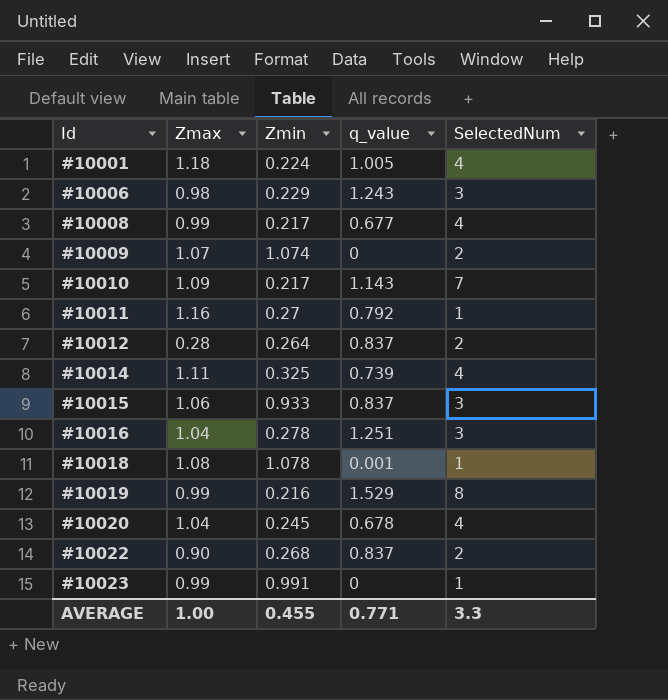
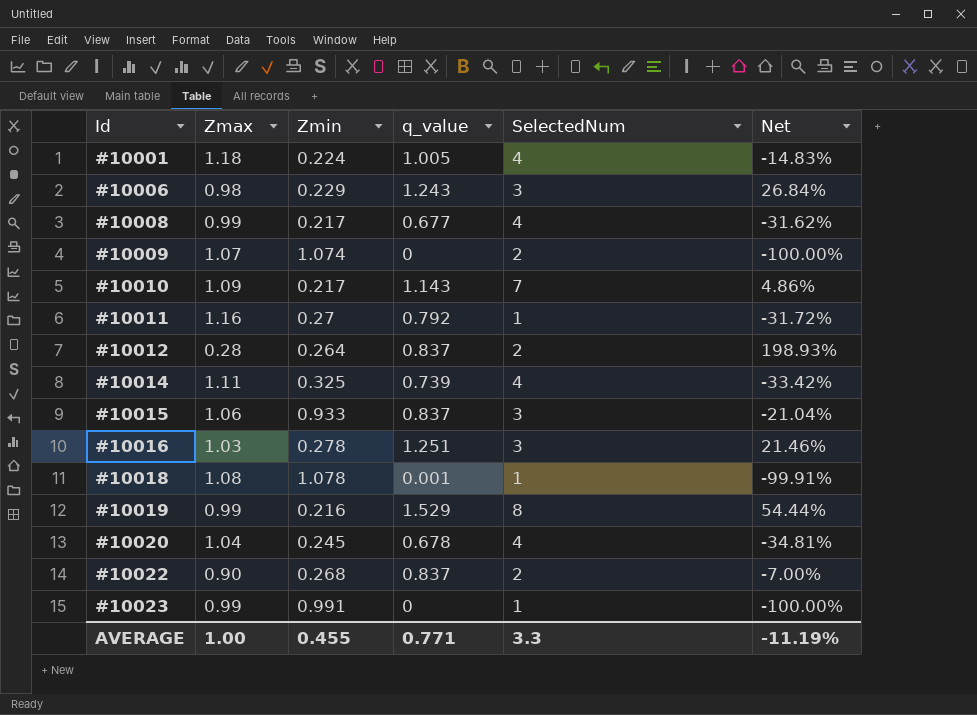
column Net | formula: none -> ([q_value] - [Zmax]) / [Zmax]
#10016 | Zmax: 1.04 -> 1.03

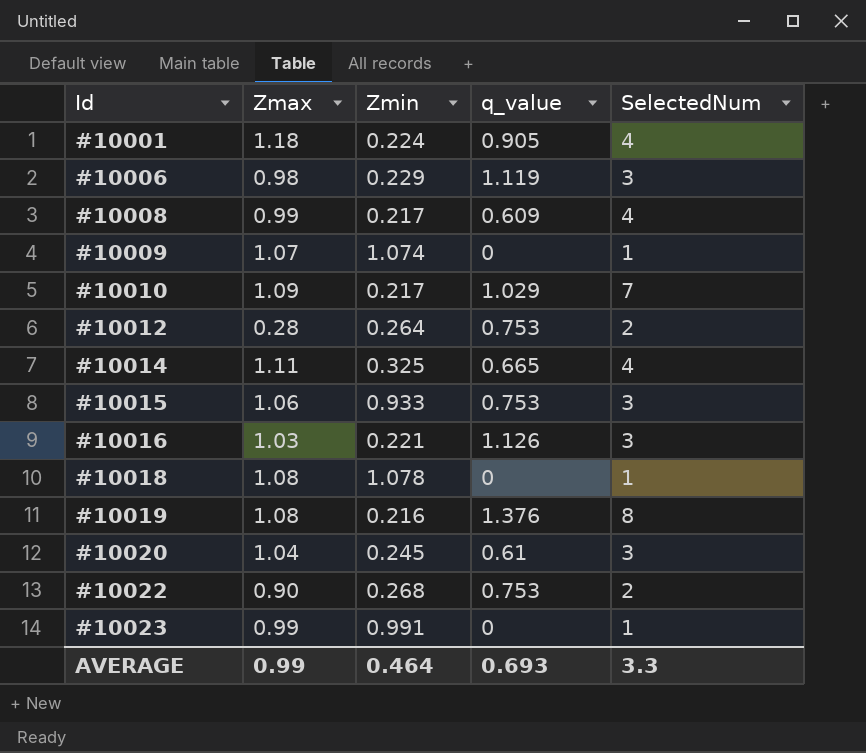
column Net | formula: ([q_value] - [Zmax]) / [Zmax] -> none
row #10011: 1.16 | 0.27 | 0.792 | 1 | -31.72% -> none
#10001 | q_value: 1.005 -> 0.905
#10006 | q_value: 1.243 -> 1.119
#10008 | q_value: 0.677 -> 0.609
#10009 | SelectedNum: 2 -> 1
#10010 | q_value: 1.143 -> 1.029
#10012 | q_value: 0.837 -> 0.753
#10014 | q_value: 0.739 -> 0.665
#10015 | q_value: 0.837 -> 0.753
#10016 | Zmin: 0.278 -> 0.221
#10016 | q_value: 1.251 -> 1.126
#10018 | q_value: 0.001 -> 0
#10019 | Zmax: 0.99 -> 1.08
#10019 | q_value: 1.529 -> 1.376
#10020 | q_value: 0.678 -> 0.61
#10020 | SelectedNum: 4 -> 3
#10022 | q_value: 0.837 -> 0.753
AVERAGE | Zmax: 1.00 -> 0.99
AVERAGE | Zmin: 0.455 -> 0.464
AVERAGE | q_value: 0.771 -> 0.693

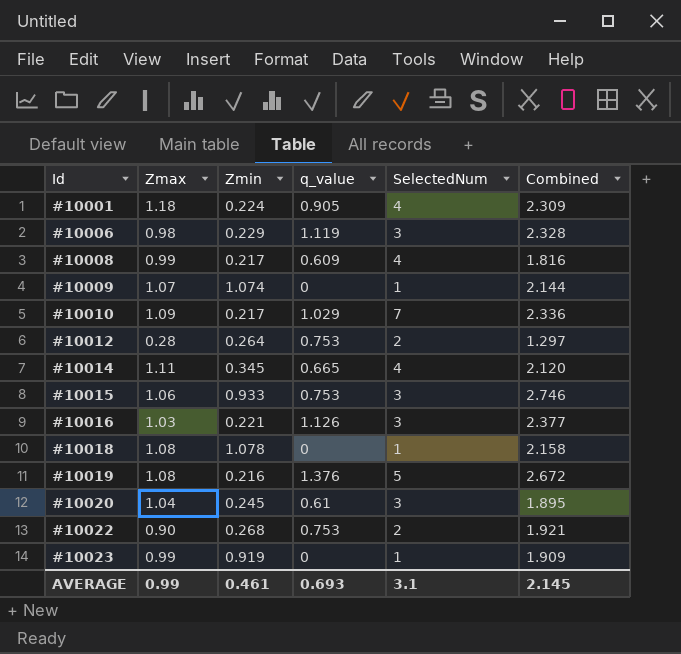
column Combined | formula: none -> [Zmax] + [Zmin] + [q_value]
#10014 | Zmin: 0.325 -> 0.345
#10019 | SelectedNum: 8 -> 5
#10023 | Zmin: 0.991 -> 0.919
AVERAGE | Zmin: 0.464 -> 0.461
AVERAGE | SelectedNum: 3.3 -> 3.1

